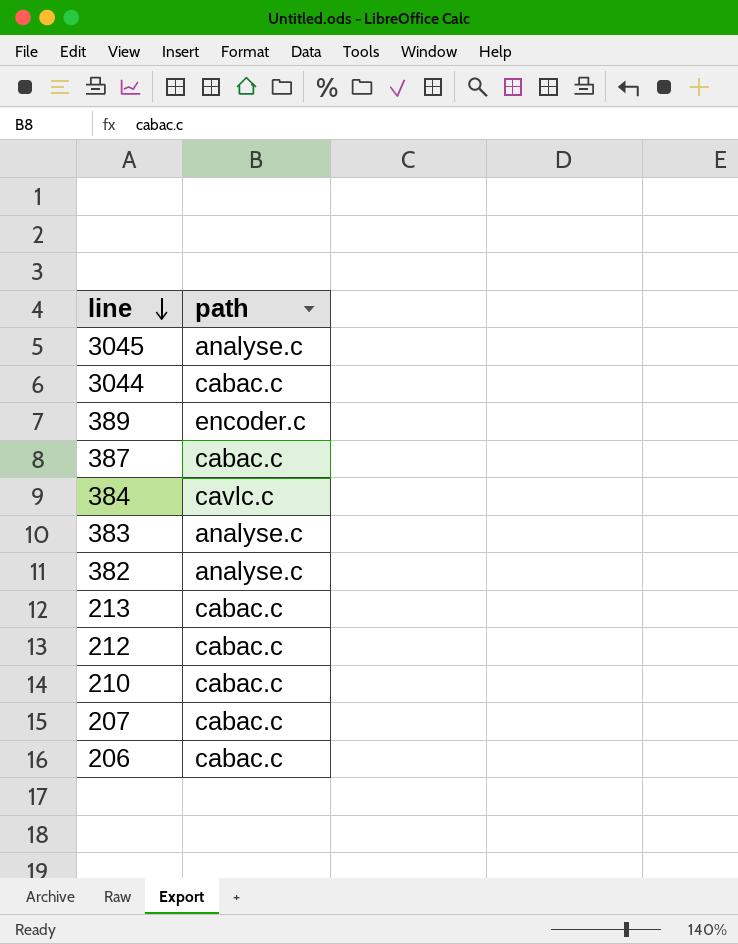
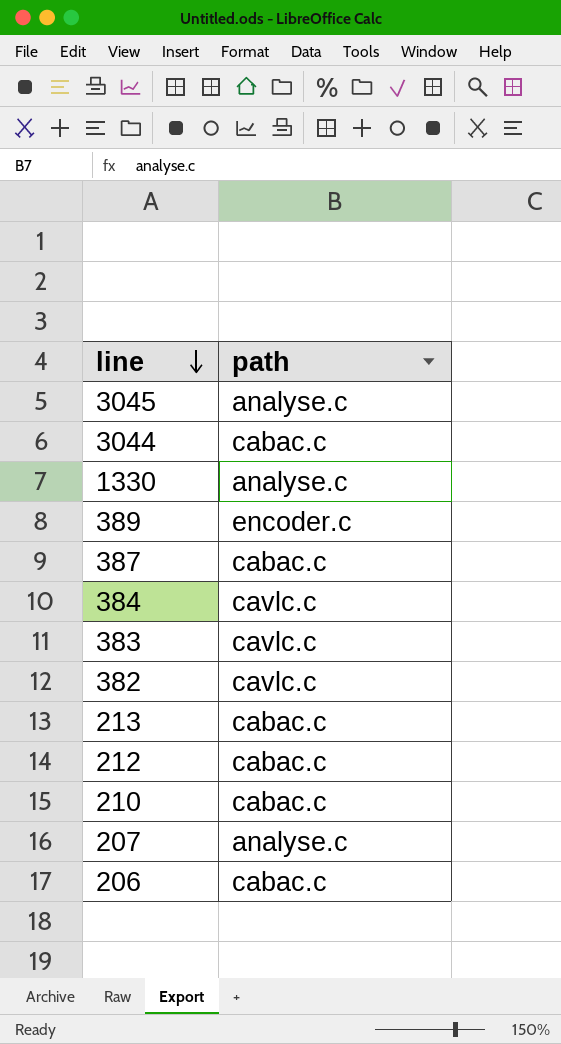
row 1330: none -> analyse.c
383 | path: analyse.c -> cavlc.c
382 | path: analyse.c -> cavlc.c
207 | path: cabac.c -> analyse.c

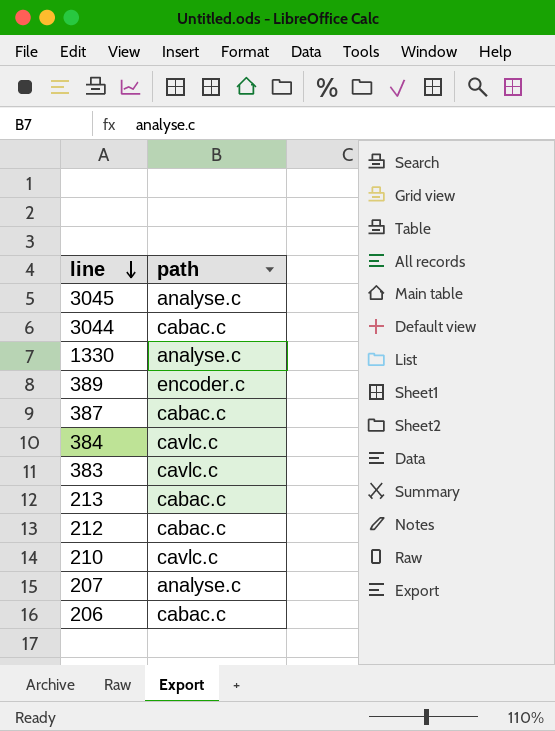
row 382: cavlc.c -> none
210 | path: cabac.c -> cavlc.c

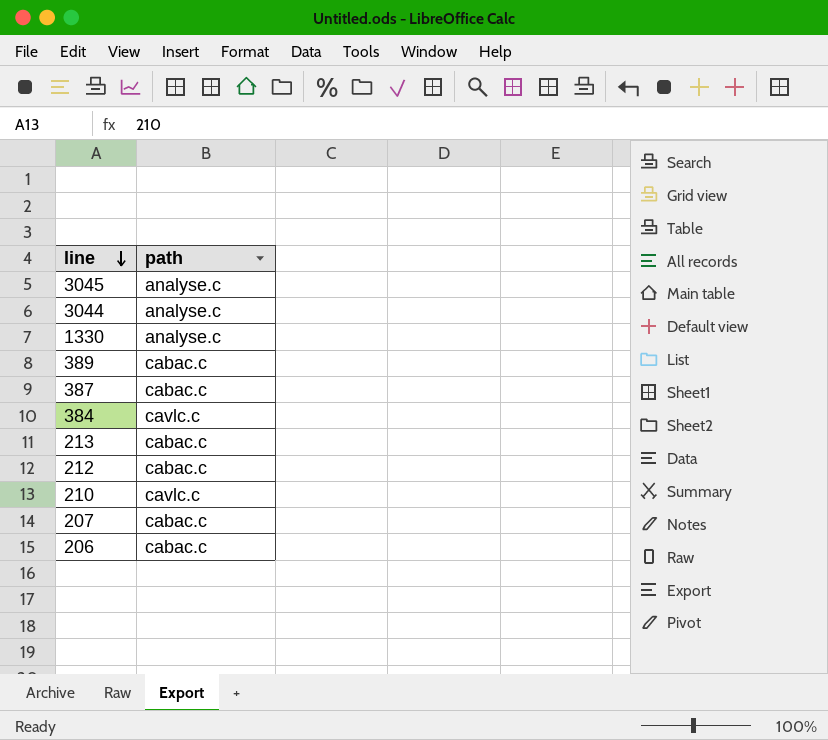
row 383: cavlc.c -> none
3044 | path: cabac.c -> analyse.c
389 | path: encoder.c -> cabac.c
207 | path: analyse.c -> cabac.c

